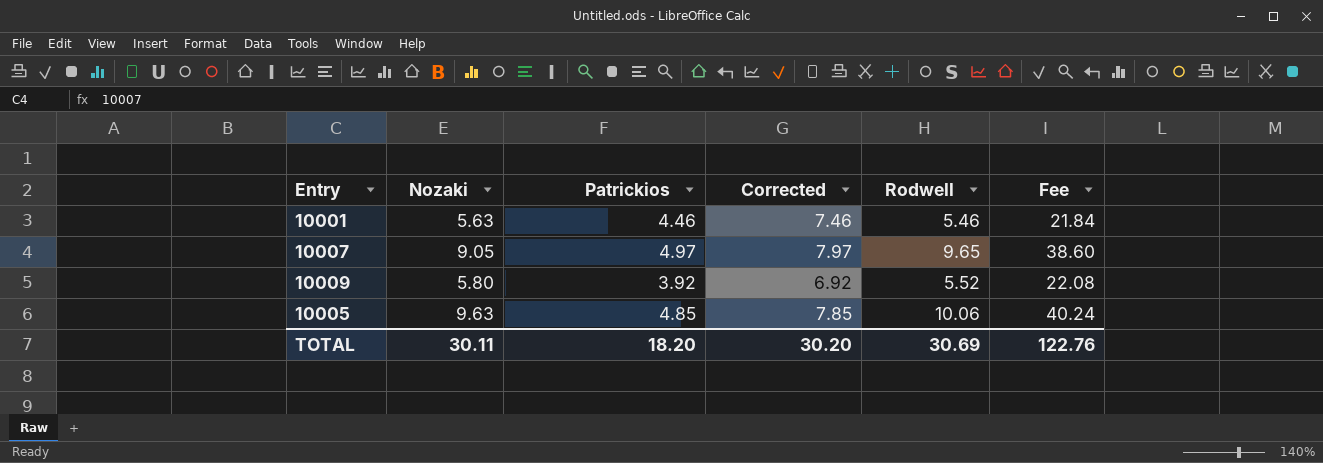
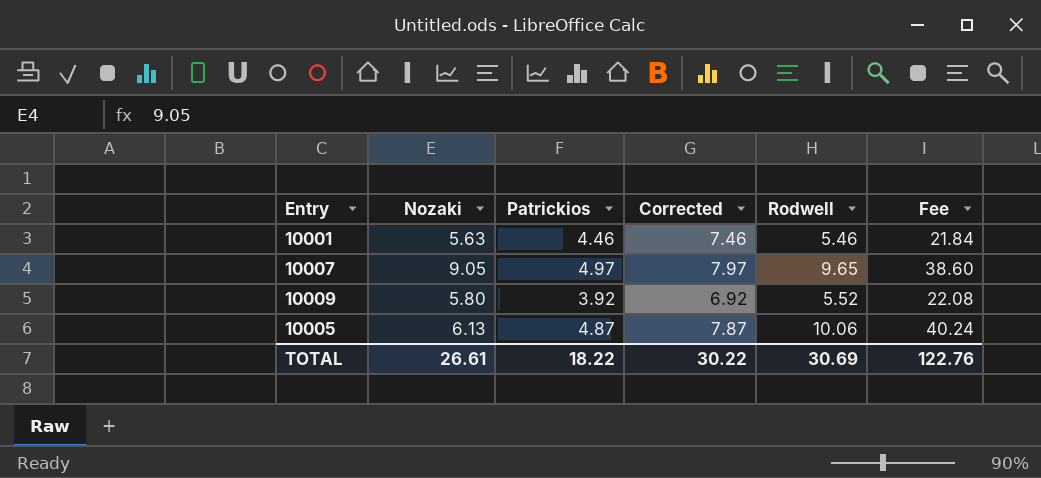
10005 | Nozaki: 9.63 -> 6.13
10005 | Patrickios: 4.85 -> 4.87
10005 | Corrected: 7.85 -> 7.87
TOTAL | Nozaki: 30.11 -> 26.61
TOTAL | Patrickios: 18.20 -> 18.22
TOTAL | Corrected: 30.20 -> 30.22

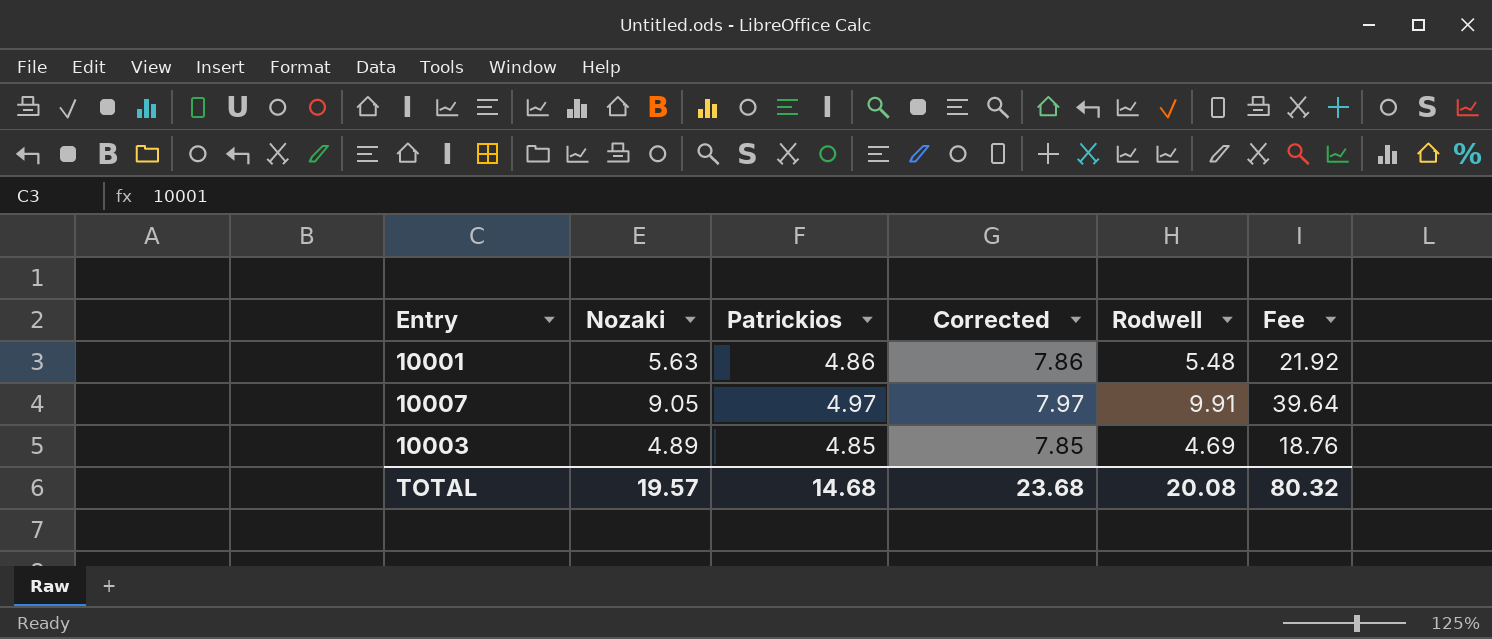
row 10009: 5.80 | 3.92 | 6.92 | 5.52 | 22.08 -> none
row 10005: 6.13 | 4.87 | 7.87 | 10.06 | 40.24 -> none
10001 | Patrickios: 4.46 -> 4.86
10001 | Corrected: 7.46 -> 7.86
10001 | Rodwell: 5.46 -> 5.48
10001 | Fee: 21.84 -> 21.92
10007 | Rodwell: 9.65 -> 9.91
10007 | Fee: 38.60 -> 39.64
row 10003: none -> 4.89 | 4.85 | 7.85 | 4.69 | 18.76
TOTAL | Nozaki: 26.61 -> 19.57
TOTAL | Patrickios: 18.22 -> 14.68
TOTAL | Corrected: 30.22 -> 23.68
TOTAL | Rodwell: 30.69 -> 20.08
TOTAL | Fee: 122.76 -> 80.32

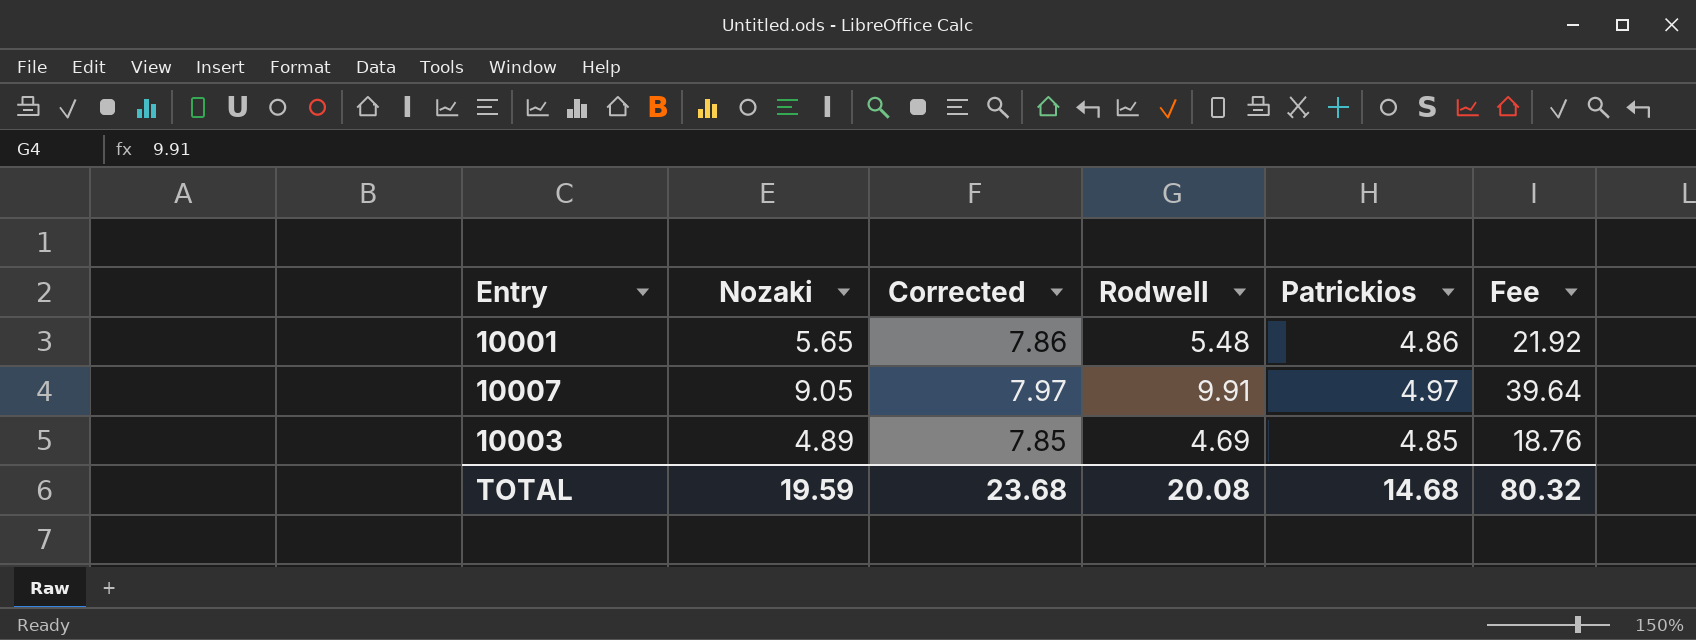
column Patrickios | position: 3 -> 5
10001 | Nozaki: 5.63 -> 5.65
TOTAL | Nozaki: 19.57 -> 19.59

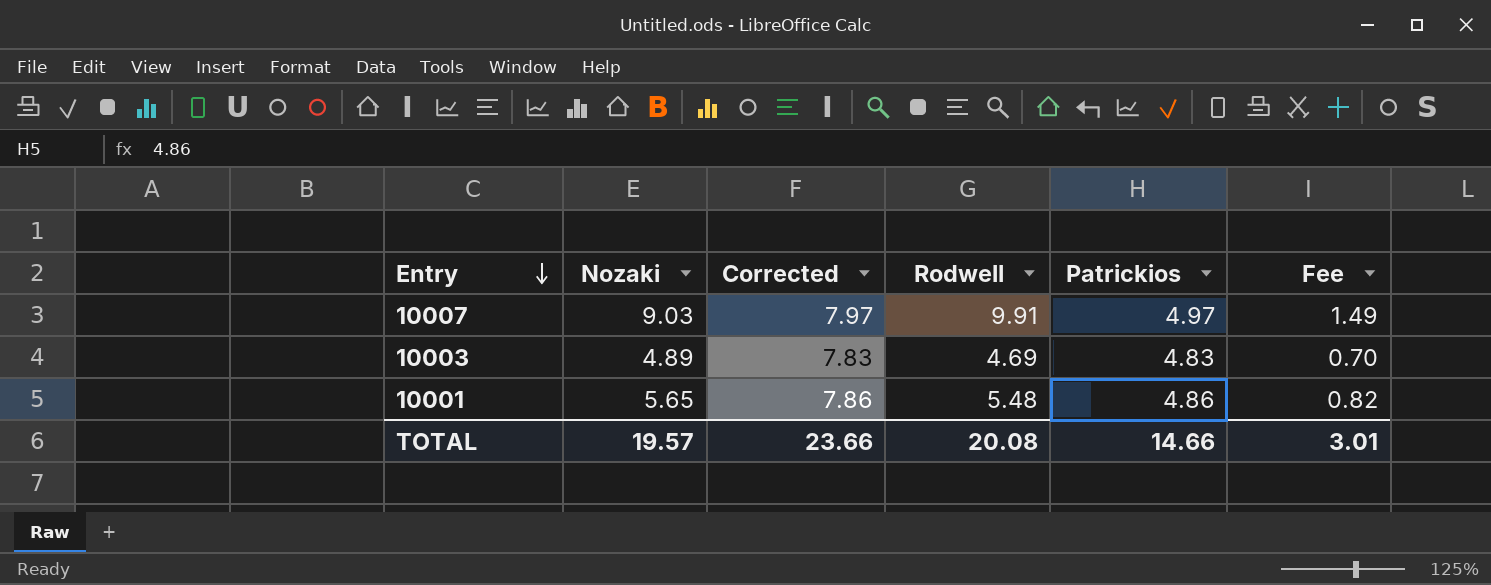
row order: none -> Entry descending
column Fee | formula: [Rodwell] * 4 -> [Rodwell] * 0.15
10007 | Nozaki: 9.05 -> 9.03
10003 | Corrected: 7.85 -> 7.83
10003 | Patrickios: 4.85 -> 4.83
TOTAL | Nozaki: 19.59 -> 19.57
TOTAL | Corrected: 23.68 -> 23.66
TOTAL | Patrickios: 14.68 -> 14.66
TOTAL | Fee: 80.32 -> 3.01

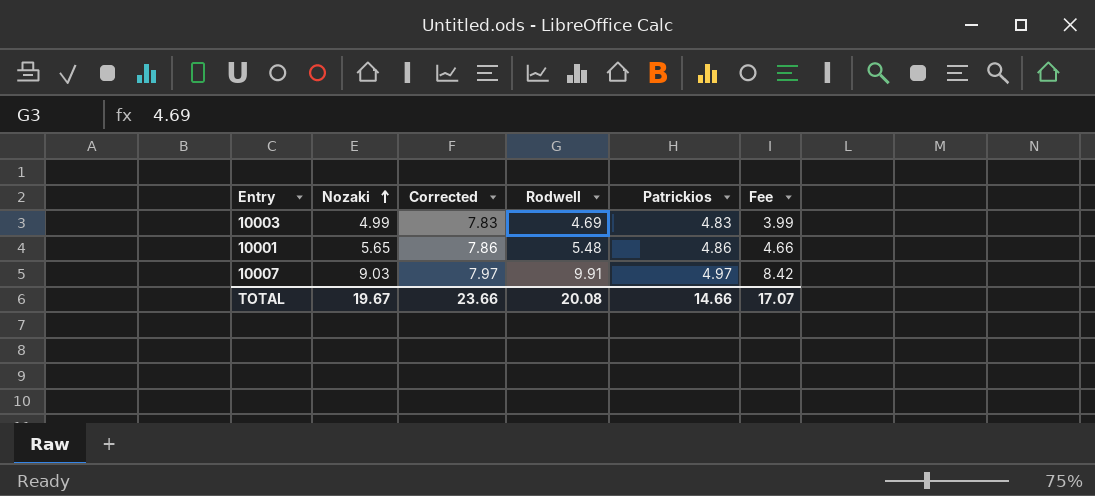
row order: Entry descending -> Nozaki ascending
column Fee | formula: [Rodwell] * 0.15 -> [Rodwell] * 0.85
10003 | Nozaki: 4.89 -> 4.99
TOTAL | Nozaki: 19.57 -> 19.67
TOTAL | Fee: 3.01 -> 17.07

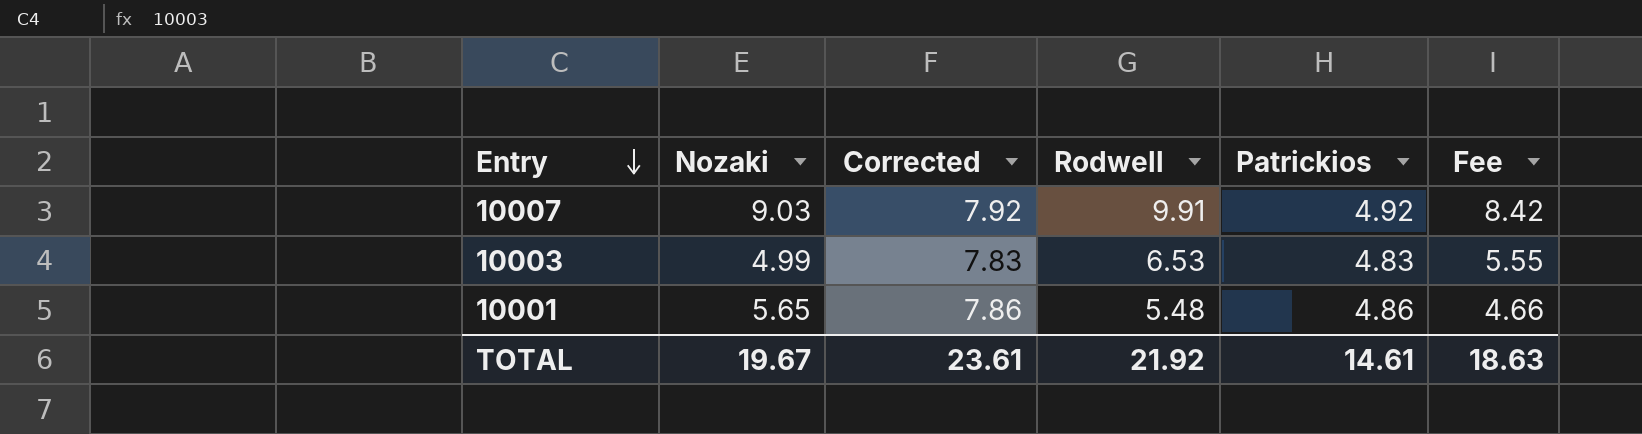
row order: Nozaki ascending -> Entry descending
10007 | Corrected: 7.97 -> 7.92
10007 | Patrickios: 4.97 -> 4.92
10003 | Rodwell: 4.69 -> 6.53
10003 | Fee: 3.99 -> 5.55
TOTAL | Corrected: 23.66 -> 23.61
TOTAL | Rodwell: 20.08 -> 21.92
TOTAL | Patrickios: 14.66 -> 14.61
TOTAL | Fee: 17.07 -> 18.63

